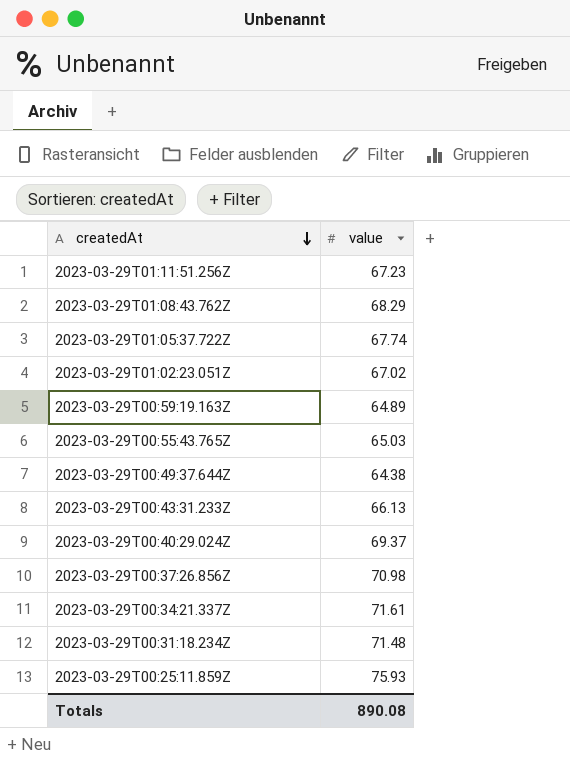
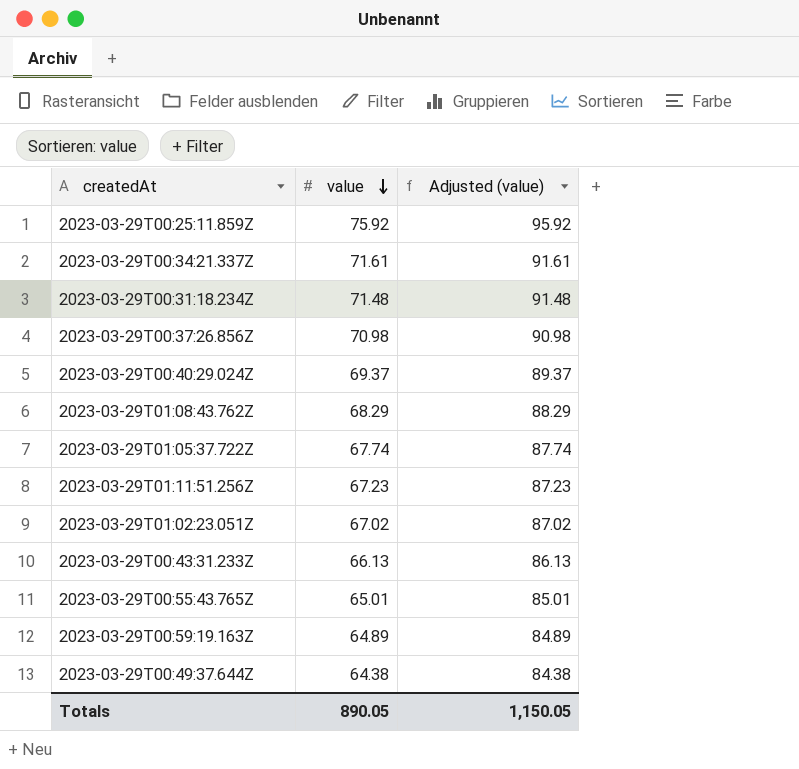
row order: createdAt descending -> value descending
column Adjusted (value) | formula: none -> [value] + 20
2023-03-29T00:25:11.859Z | value: 75.93 -> 75.92
2023-03-29T00:55:43.765Z | value: 65.03 -> 65.01
Totals | value: 890.08 -> 890.05

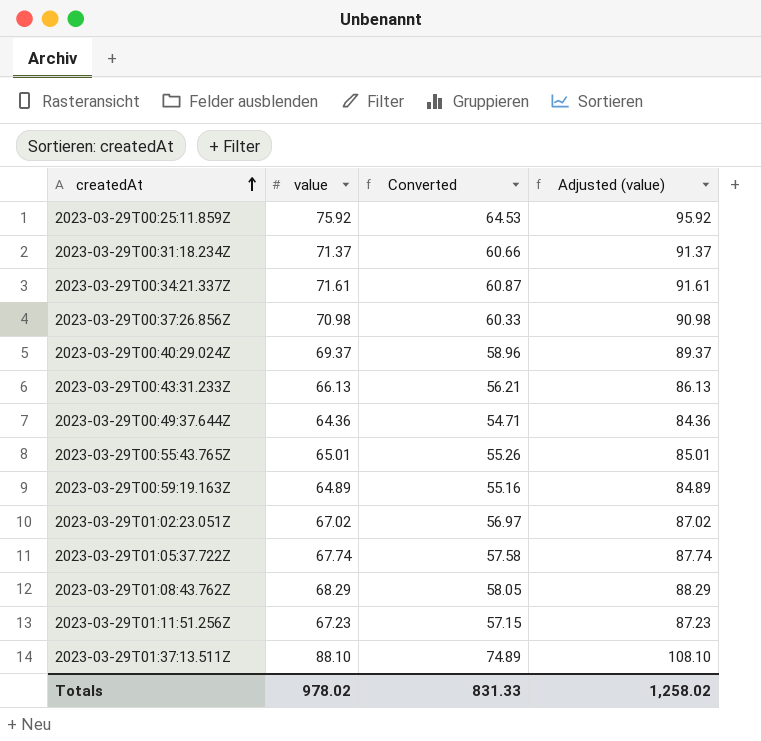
row order: value descending -> createdAt ascending
column Converted | formula: none -> [value] * 0.85
2023-03-29T00:31:18.234Z | value: 71.48 -> 71.37
2023-03-29T00:31:18.234Z | Adjusted (value): 91.48 -> 91.37
2023-03-29T00:49:37.644Z | value: 64.38 -> 64.36
2023-03-29T00:49:37.644Z | Adjusted (value): 84.38 -> 84.36
row 2023-03-29T01:37:13.511Z: none -> 88.10 | 74.89 | 108.10
Totals | value: 890.05 -> 978.02
Totals | Adjusted (value): 1,150.05 -> 1,258.02

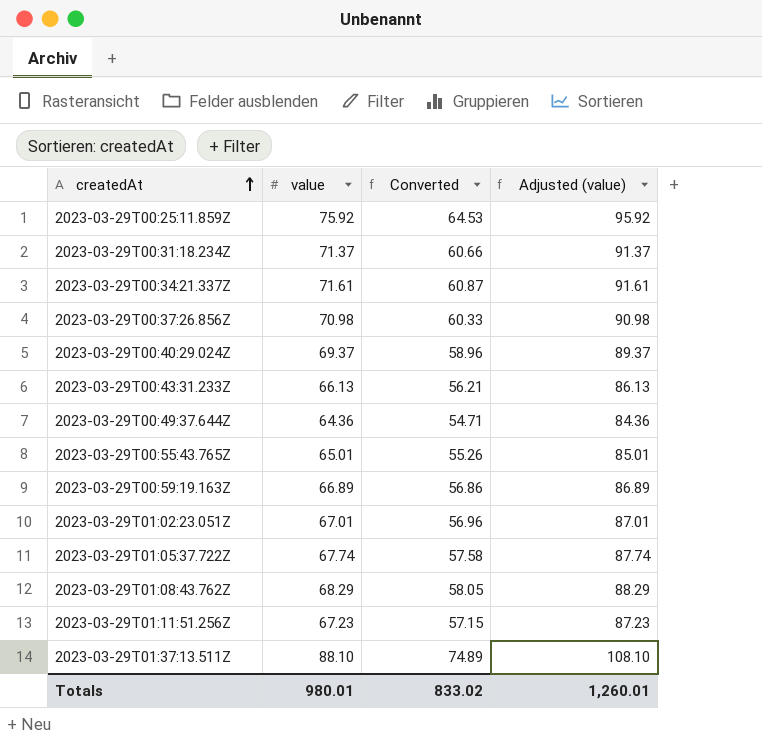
2023-03-29T00:59:19.163Z | value: 64.89 -> 66.89
2023-03-29T00:59:19.163Z | Converted: 55.16 -> 56.86
2023-03-29T00:59:19.163Z | Adjusted (value): 84.89 -> 86.89
2023-03-29T01:02:23.051Z | value: 67.02 -> 67.01
2023-03-29T01:02:23.051Z | Converted: 56.97 -> 56.96
2023-03-29T01:02:23.051Z | Adjusted (value): 87.02 -> 87.01
Totals | value: 978.02 -> 980.01
Totals | Converted: 831.33 -> 833.02
Totals | Adjusted (value): 1,258.02 -> 1,260.01

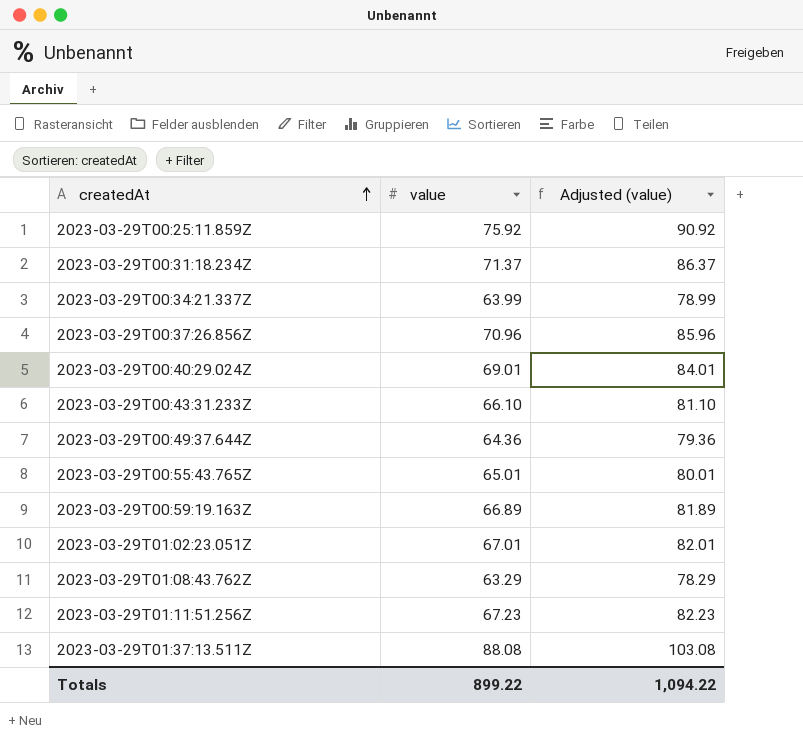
column Converted | formula: [value] * 0.85 -> none
column Adjusted (value) | formula: [value] + 20 -> [value] + 15
row 2023-03-29T01:05:37.722Z: 67.74 | 57.58 | 87.74 -> none
2023-03-29T00:34:21.337Z | value: 71.61 -> 63.99
2023-03-29T00:37:26.856Z | value: 70.98 -> 70.96
2023-03-29T00:40:29.024Z | value: 69.37 -> 69.01
2023-03-29T00:43:31.233Z | value: 66.13 -> 66.10
2023-03-29T01:08:43.762Z | value: 68.29 -> 63.29
2023-03-29T01:37:13.511Z | value: 88.10 -> 88.08
Totals | value: 980.01 -> 899.22
Totals | Adjusted (value): 1,260.01 -> 1,094.22

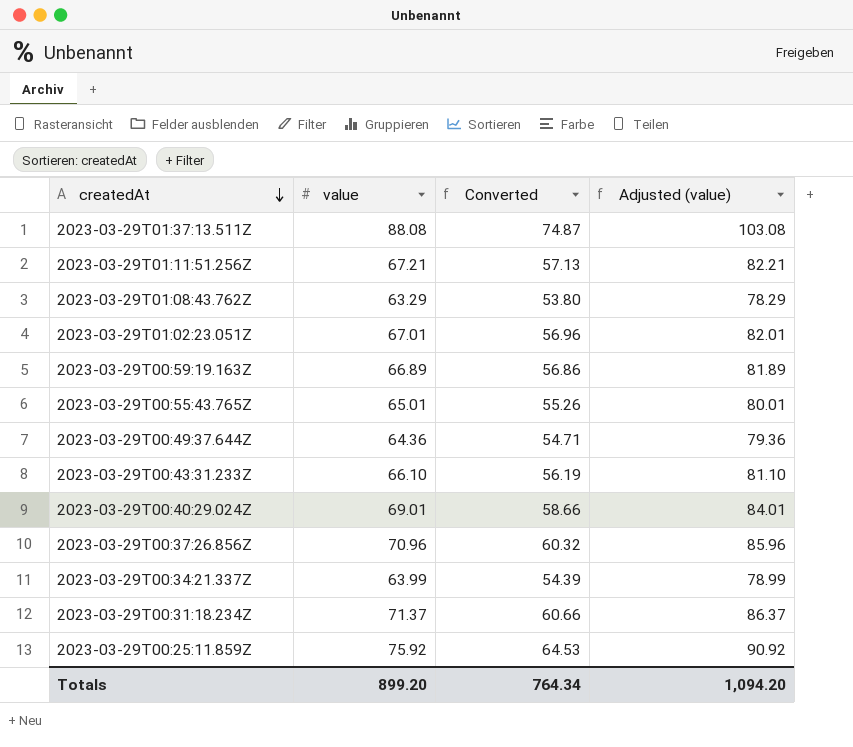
row order: createdAt ascending -> createdAt descending
column Converted | formula: none -> [value] * 0.85
2023-03-29T01:11:51.256Z | value: 67.23 -> 67.21
2023-03-29T01:11:51.256Z | Adjusted (value): 82.23 -> 82.21
Totals | value: 899.22 -> 899.20
Totals | Adjusted (value): 1,094.22 -> 1,094.20

